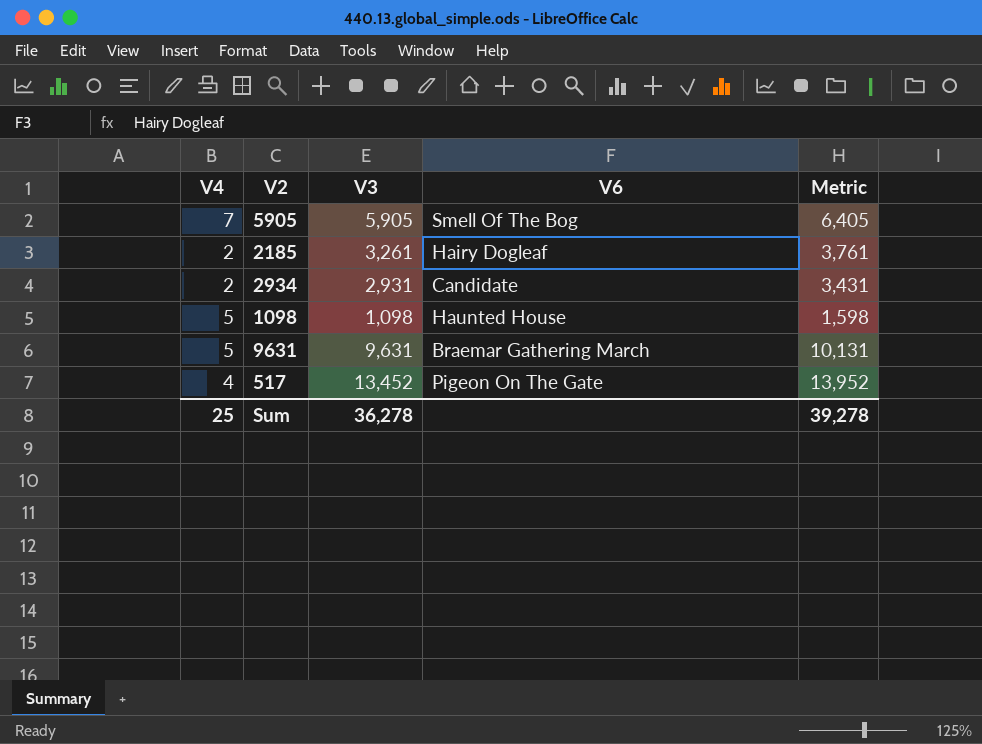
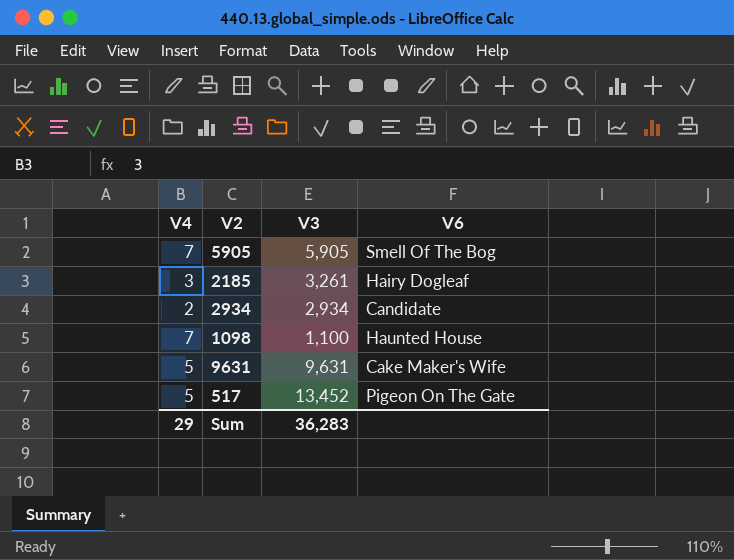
column Metric | formula: [V3] + 500 -> none
2185 | V4: 2 -> 3
2934 | V3: 2,931 -> 2,934
1098 | V4: 5 -> 7
1098 | V3: 1,098 -> 1,100
9631 | V6: Braemar Gathering March -> Cake Maker's Wife
517 | V4: 4 -> 5
Sum | V4: 25 -> 29
Sum | V3: 36,278 -> 36,283

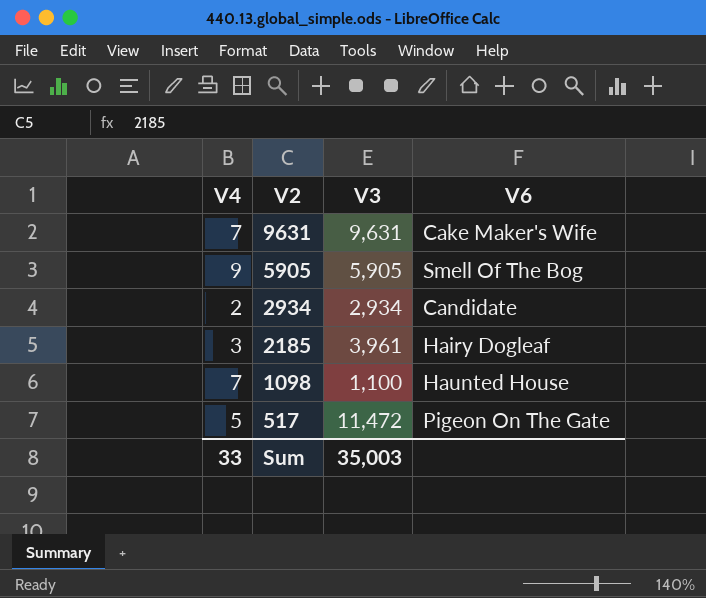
row order: none -> V2 descending
9631 | V4: 5 -> 7
5905 | V4: 7 -> 9
2185 | V3: 3,261 -> 3,961
517 | V3: 13,452 -> 11,472
Sum | V4: 29 -> 33
Sum | V3: 36,283 -> 35,003

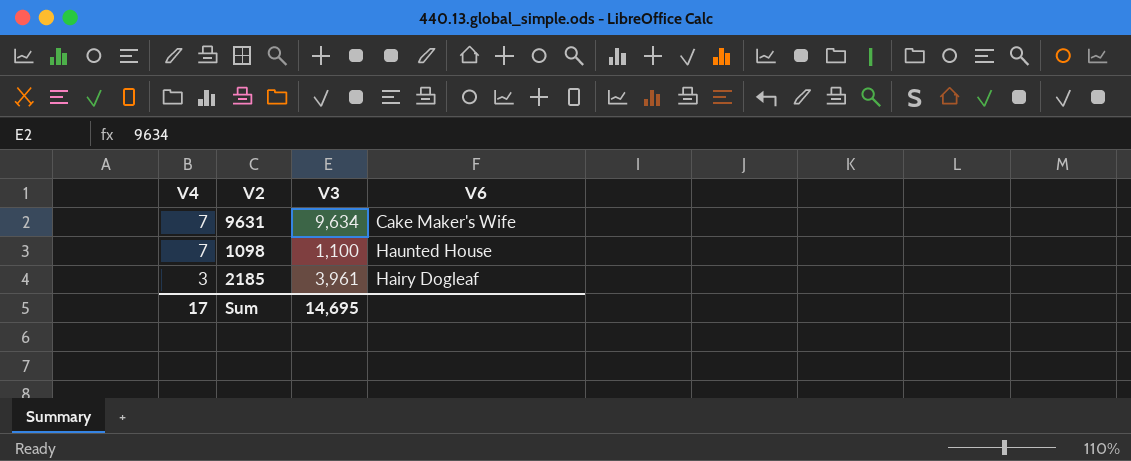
row order: V2 descending -> V4 descending
row 5905: 9 | 5,905 | Smell Of The Bog -> none
row 2934: 2 | 2,934 | Candidate -> none
row 517: 5 | 11,472 | Pigeon On The Gate -> none
9631 | V3: 9,631 -> 9,634
Sum | V4: 33 -> 17
Sum | V3: 35,003 -> 14,695

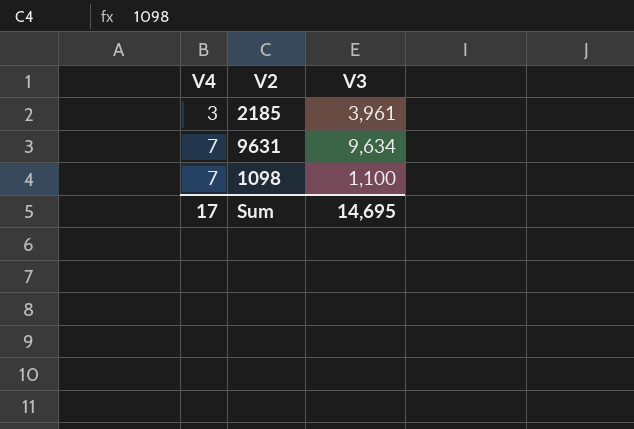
row order: V4 descending -> V4 ascending
column V6 | position: 4 -> none

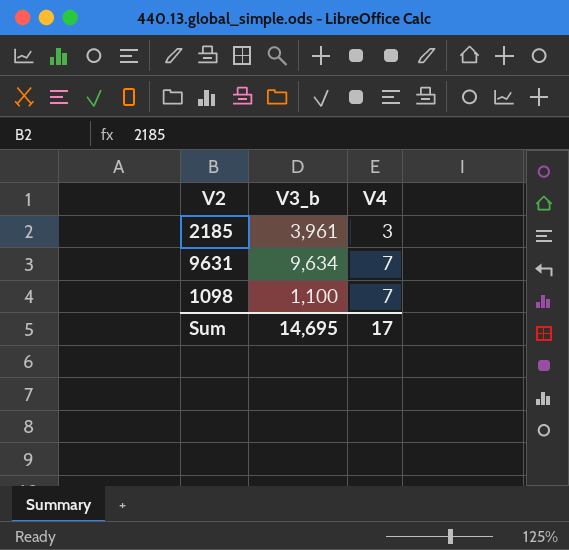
column name: V3 -> V3_b
column V4 | position: 1 -> 3

